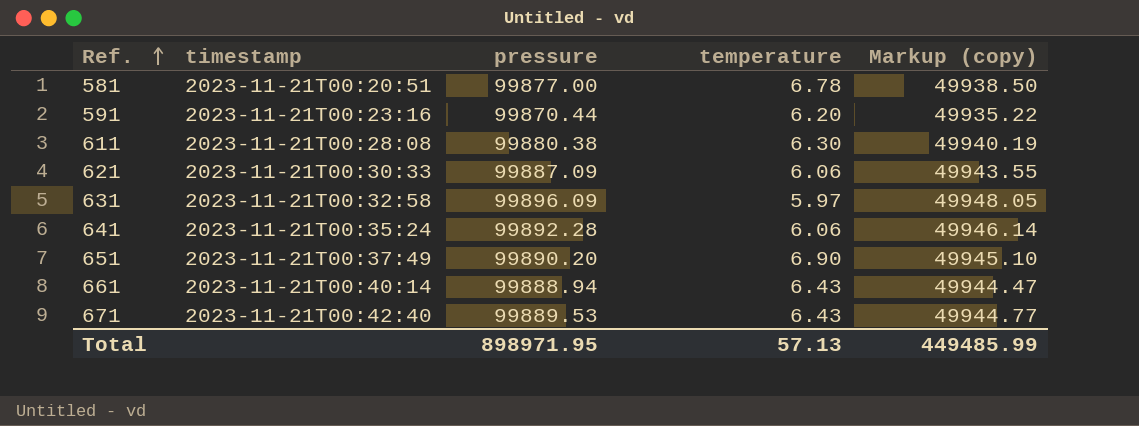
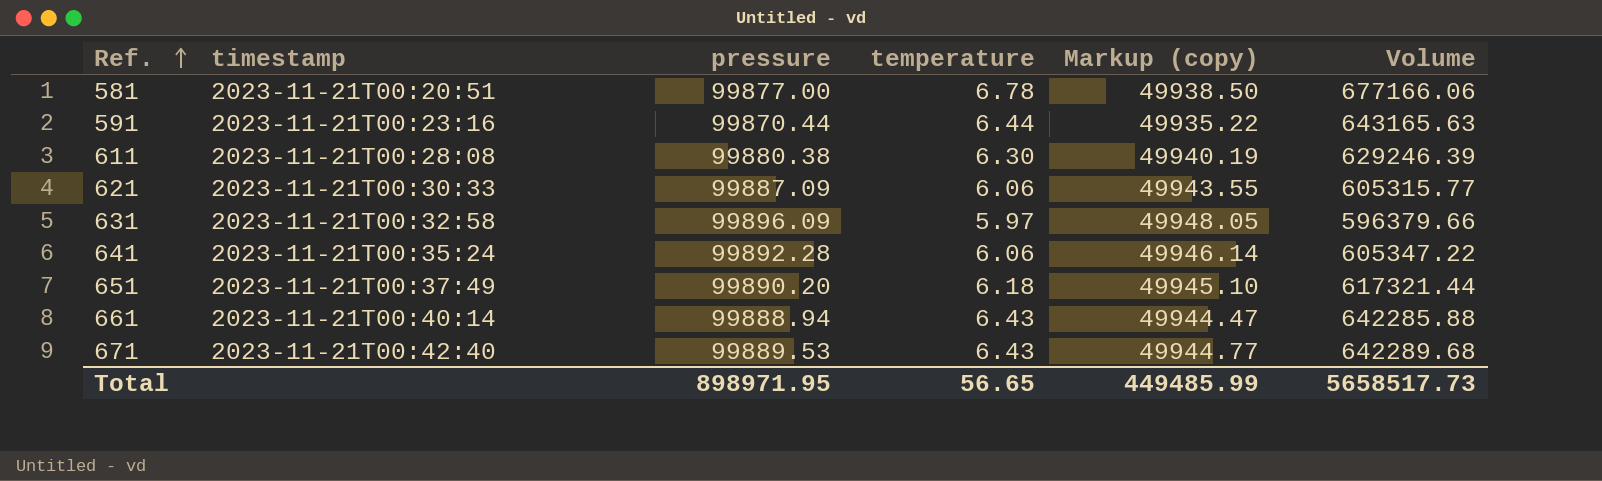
column Volume | formula: none -> [pressure] * [temperature]
591 | temperature: 6.20 -> 6.44
651 | temperature: 6.90 -> 6.18
Total | temperature: 57.13 -> 56.65

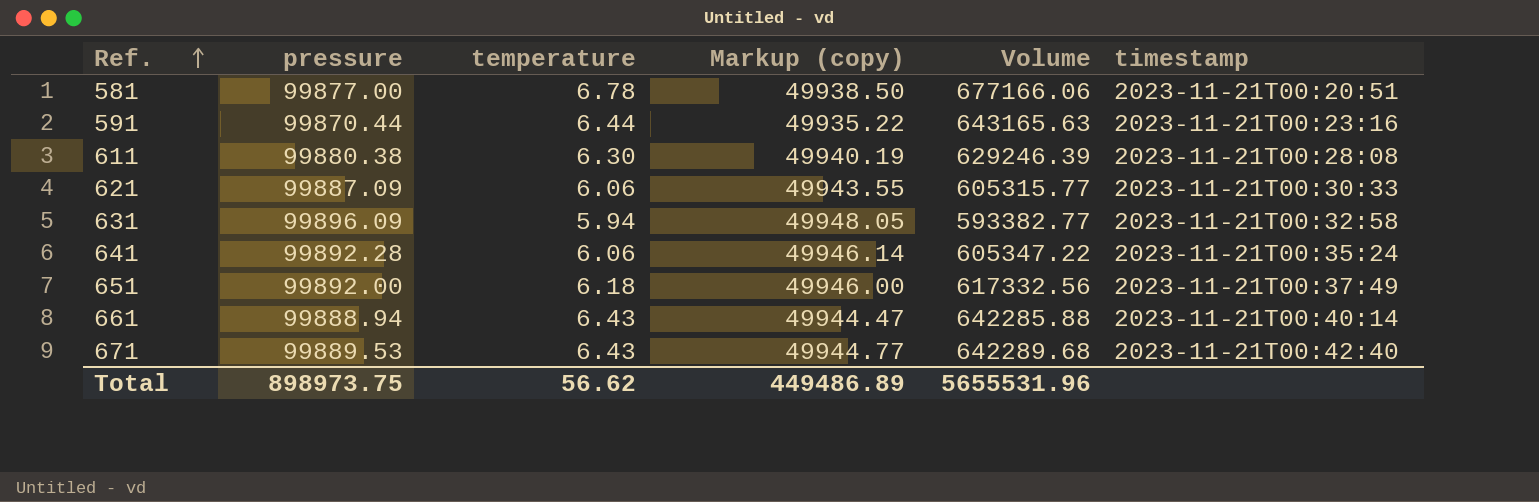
column timestamp | position: 2 -> 6
631 | temperature: 5.97 -> 5.94
631 | Volume: 596379.66 -> 593382.77
651 | pressure: 99890.20 -> 99892.00
651 | Markup (copy): 49945.10 -> 49946.00
651 | Volume: 617321.44 -> 617332.56
Total | pressure: 898971.95 -> 898973.75
Total | temperature: 56.65 -> 56.62
Total | Markup (copy): 449485.99 -> 449486.89
Total | Volume: 5658517.73 -> 5655531.96

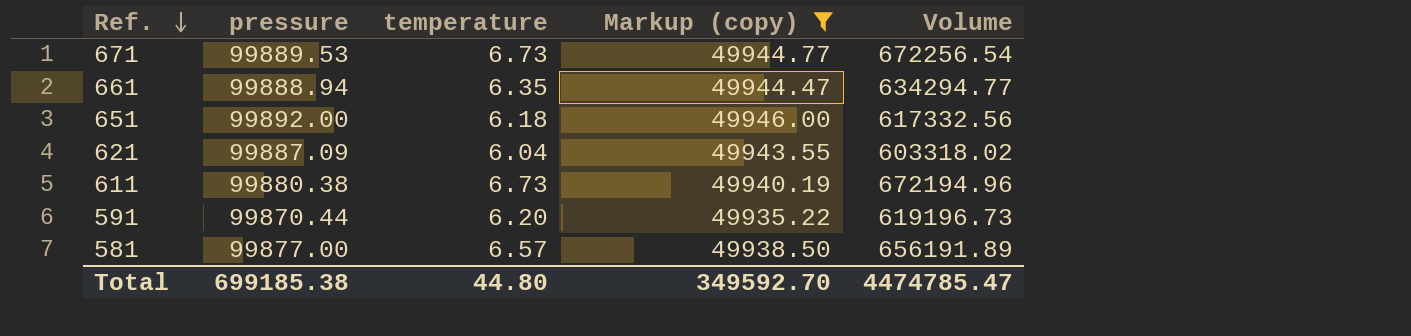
filter: none -> Markup (copy) <= 49946.00
row order: Ref. ascending -> Ref. descending
column timestamp | position: 6 -> none
671 | temperature: 6.43 -> 6.73
671 | Volume: 642289.68 -> 672256.54
661 | temperature: 6.43 -> 6.35
661 | Volume: 642285.88 -> 634294.77
621 | temperature: 6.06 -> 6.04
621 | Volume: 605315.77 -> 603318.02
611 | temperature: 6.30 -> 6.73
611 | Volume: 629246.39 -> 672194.96
591 | temperature: 6.44 -> 6.20
591 | Volume: 643165.63 -> 619196.73
581 | temperature: 6.78 -> 6.57
581 | Volume: 677166.06 -> 656191.89
Total | pressure: 898973.75 -> 699185.38
Total | temperature: 56.62 -> 44.80
Total | Markup (copy): 449486.89 -> 349592.70
Total | Volume: 5655531.96 -> 4474785.47

